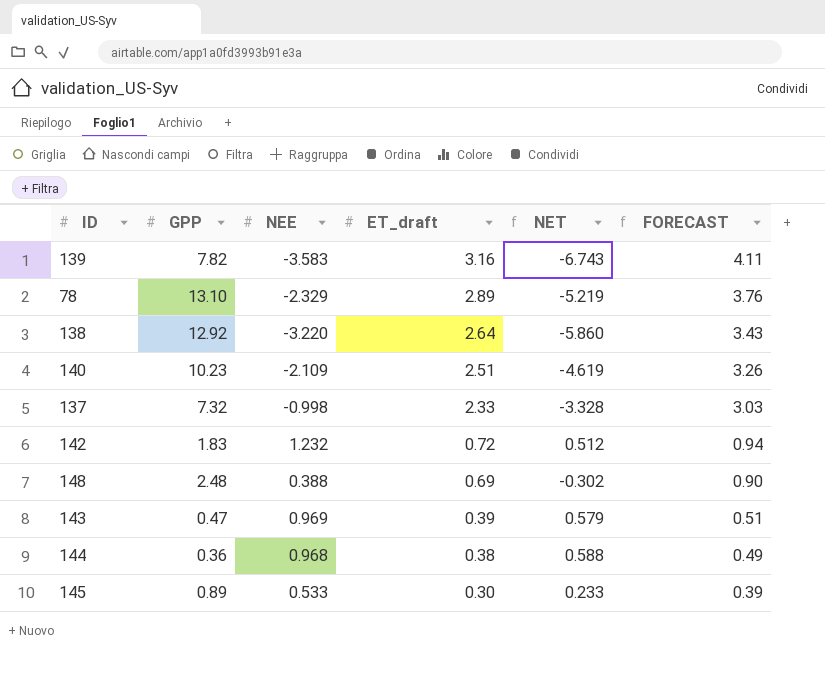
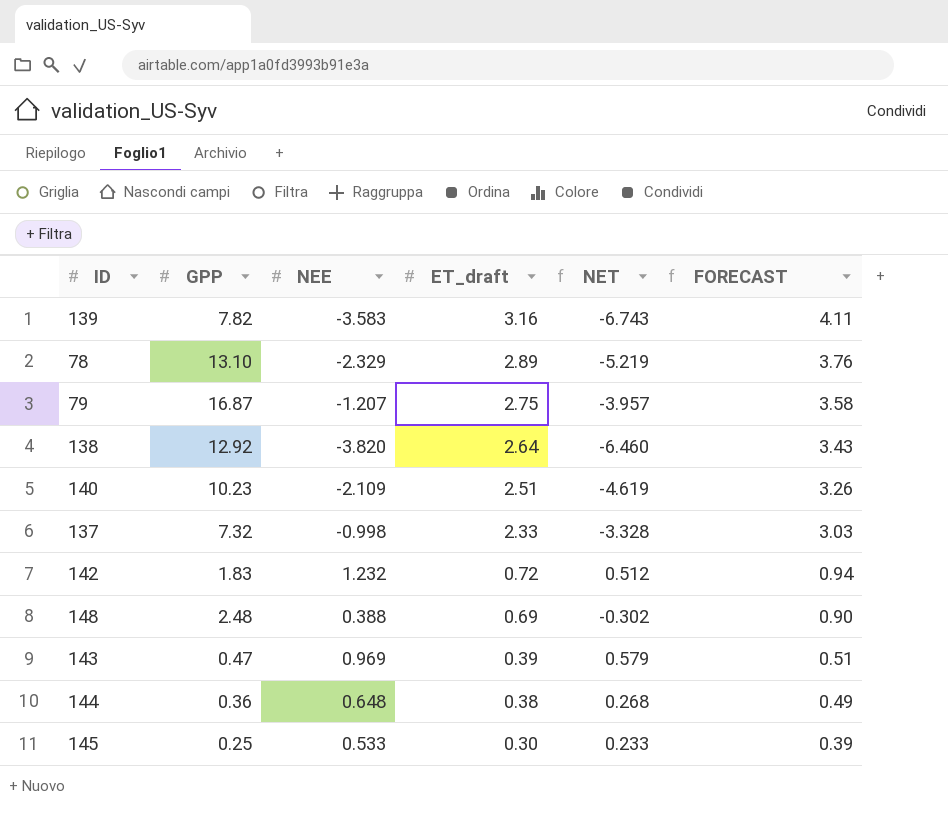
row 79: none -> 16.87 | -1.207 | 2.75 | -3.957 | 3.58
138 | NEE: -3.220 -> -3.820
138 | NET: -5.860 -> -6.460
144 | NEE: 0.968 -> 0.648
144 | NET: 0.588 -> 0.268
145 | GPP: 0.89 -> 0.25

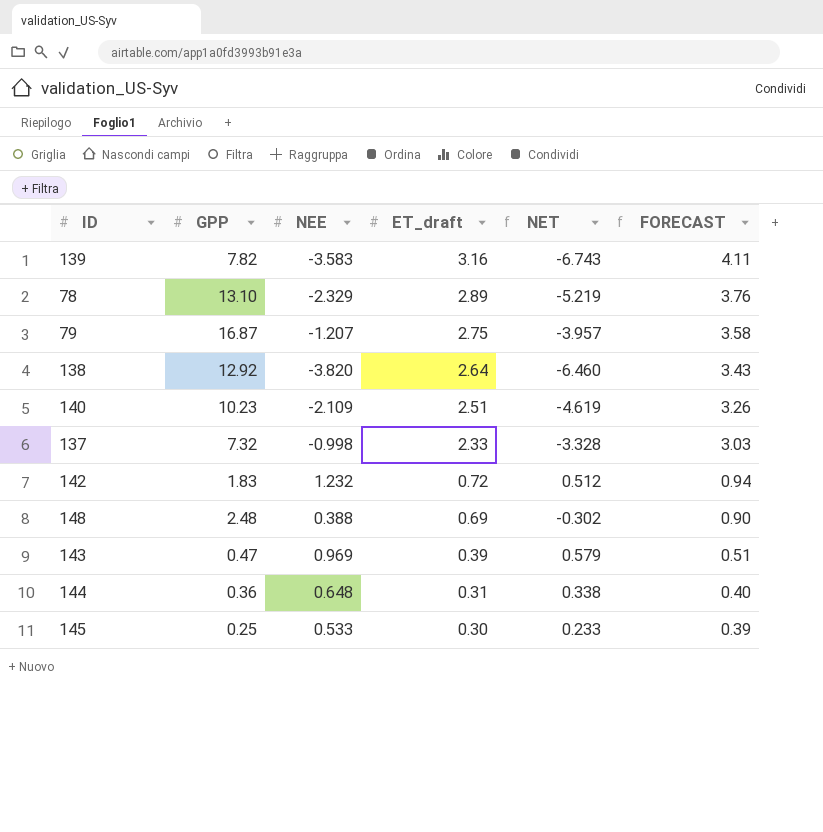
144 | ET_draft: 0.38 -> 0.31
144 | NET: 0.268 -> 0.338
144 | FORECAST: 0.49 -> 0.40

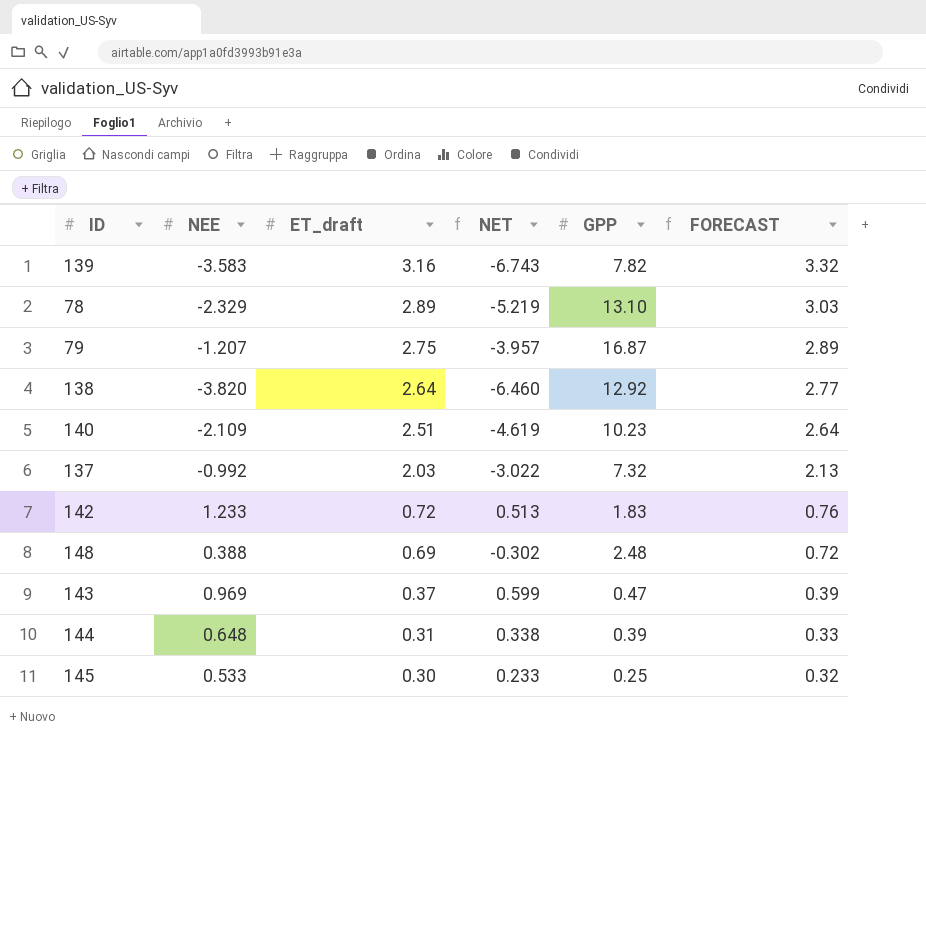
column GPP | position: 2 -> 5
column FORECAST | formula: [ET_draft] * 1.3 -> [ET_draft] * 1.05
137 | NEE: -0.998 -> -0.992
137 | ET_draft: 2.33 -> 2.03
137 | NET: -3.328 -> -3.022
142 | NEE: 1.232 -> 1.233
142 | NET: 0.512 -> 0.513
143 | ET_draft: 0.39 -> 0.37
143 | NET: 0.579 -> 0.599
144 | GPP: 0.36 -> 0.39

